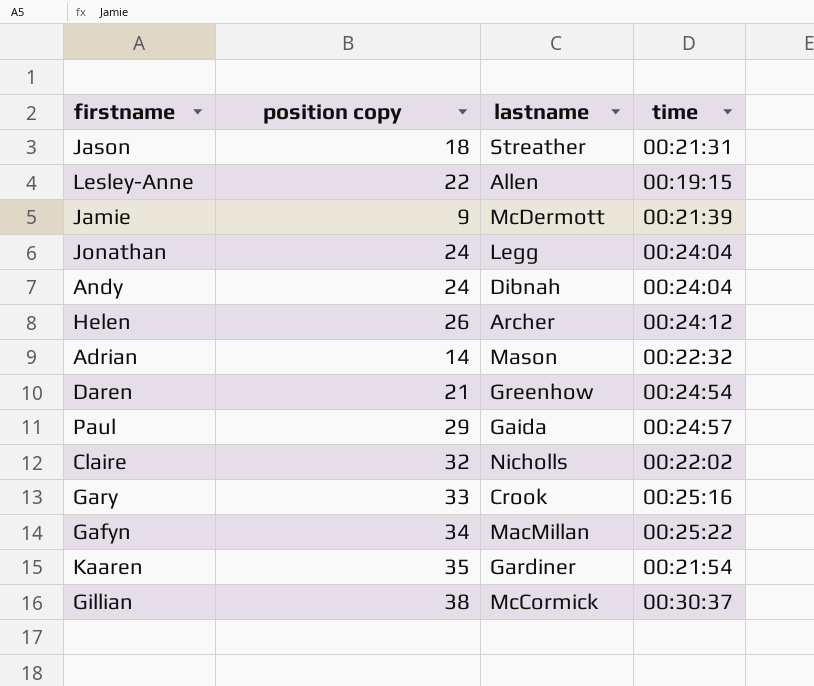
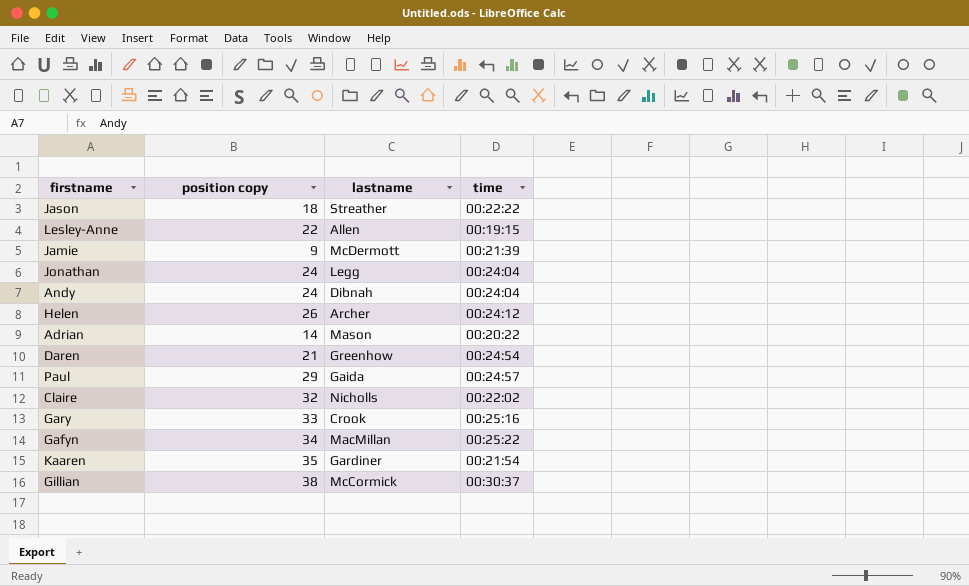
Jason | time: 00:21:31 -> 00:22:22
Adrian | time: 00:22:32 -> 00:20:22

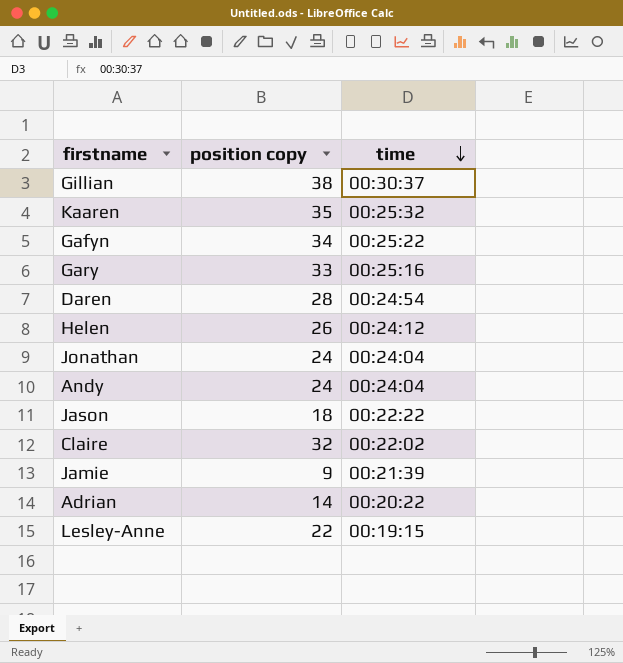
row order: none -> time descending
column lastname | position: 3 -> none
row Paul: 29 | Gaida | 00:24:57 -> none
Kaaren | time: 00:21:54 -> 00:25:32
Daren | position copy: 21 -> 28

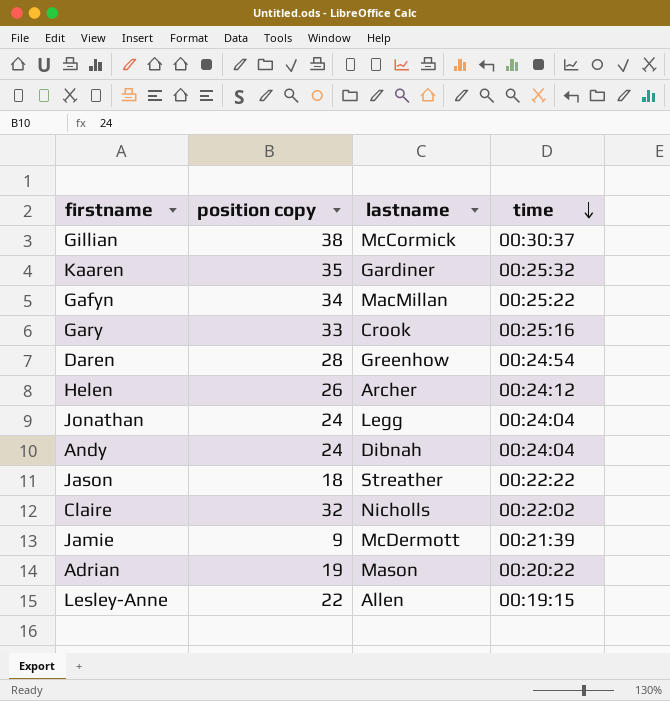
column lastname | position: none -> 3
Adrian | position copy: 14 -> 19

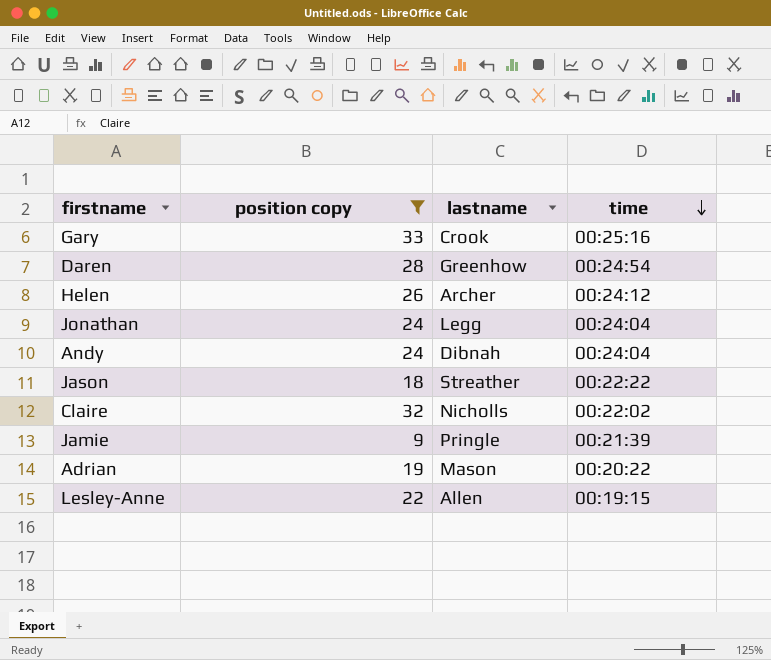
filter: none -> position copy <= 33
Jamie | lastname: McDermott -> Pringle

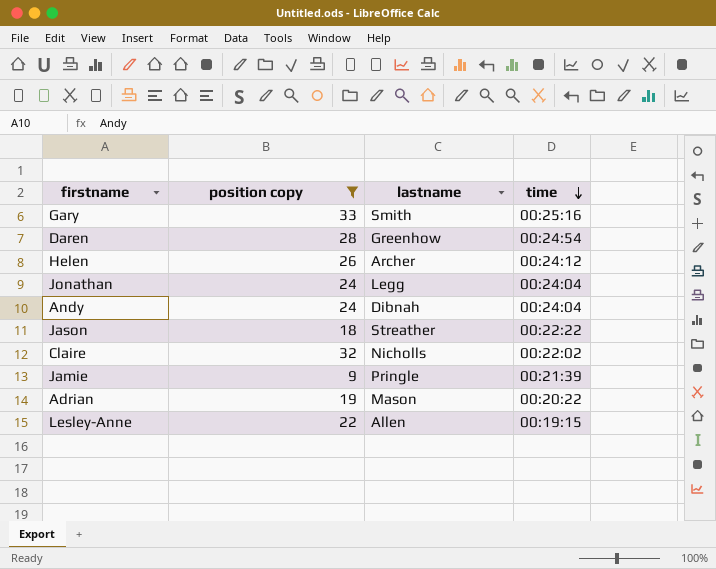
Gary | lastname: Crook -> Smith

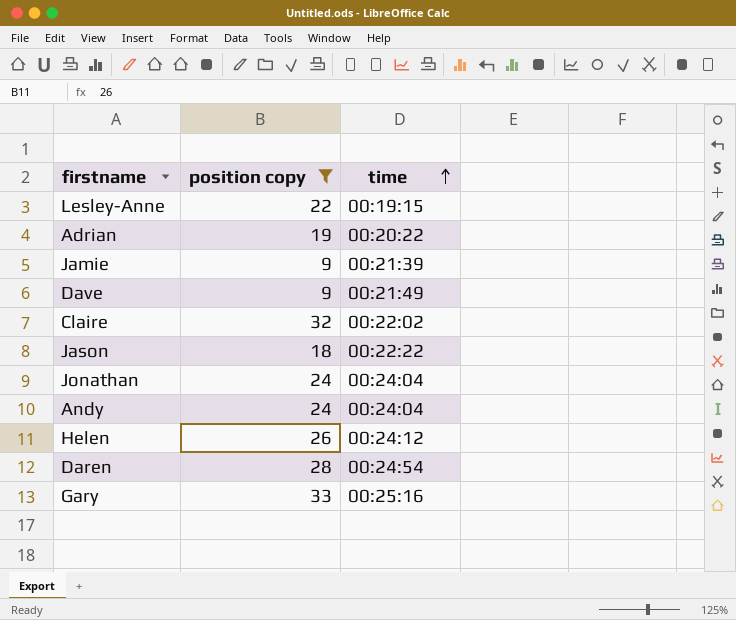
row order: time descending -> time ascending
column lastname | position: 3 -> none
row Dave: none -> 9 | 00:21:49

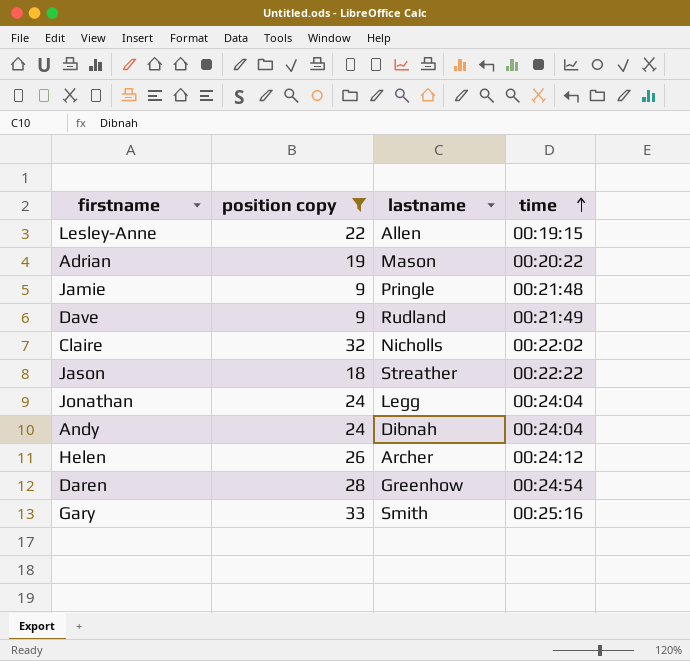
column lastname | position: none -> 3
Jamie | time: 00:21:39 -> 00:21:48

